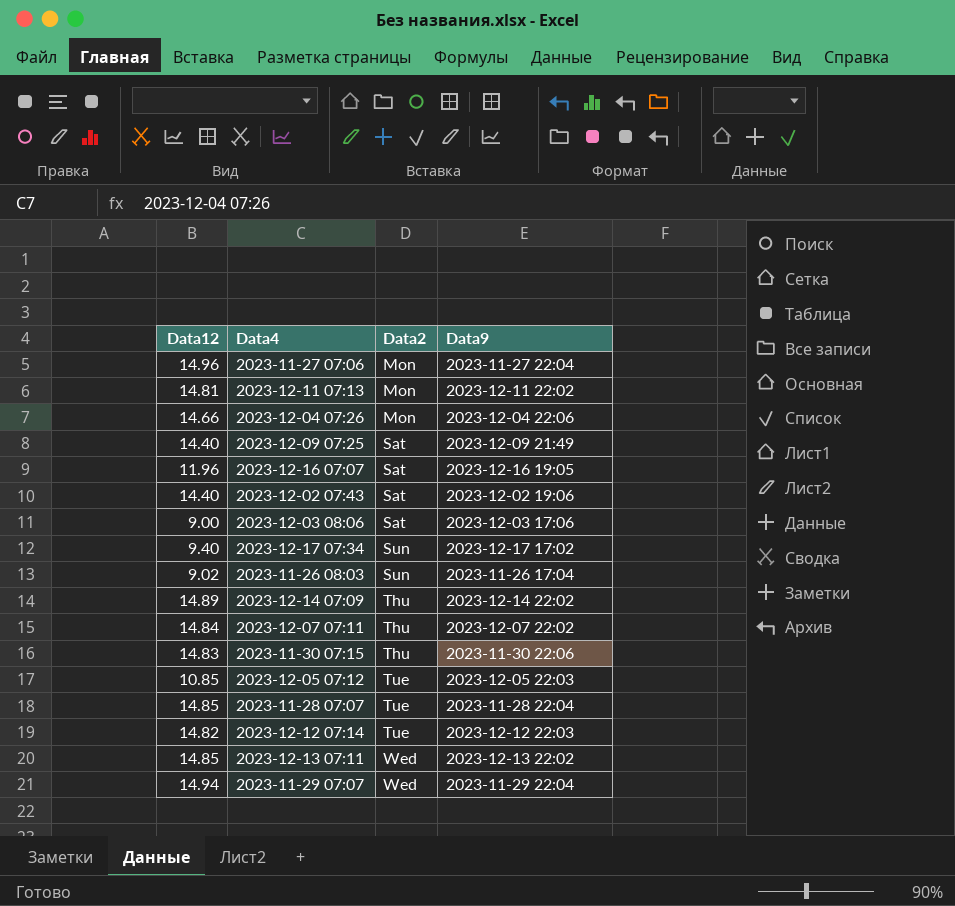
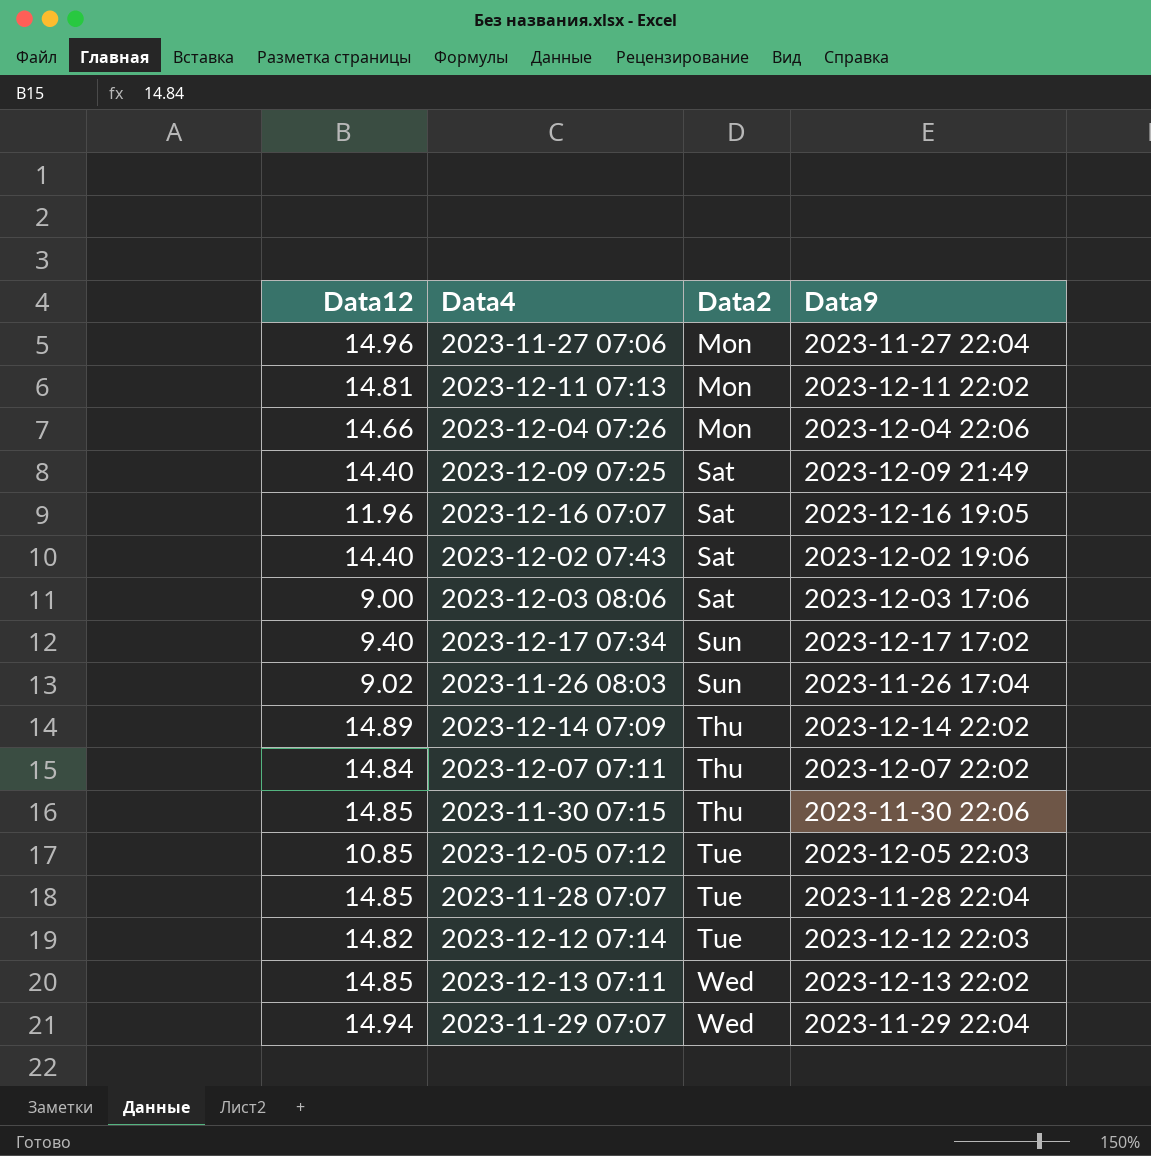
2023-11-30 07:15 | Data12: 14.83 -> 14.85

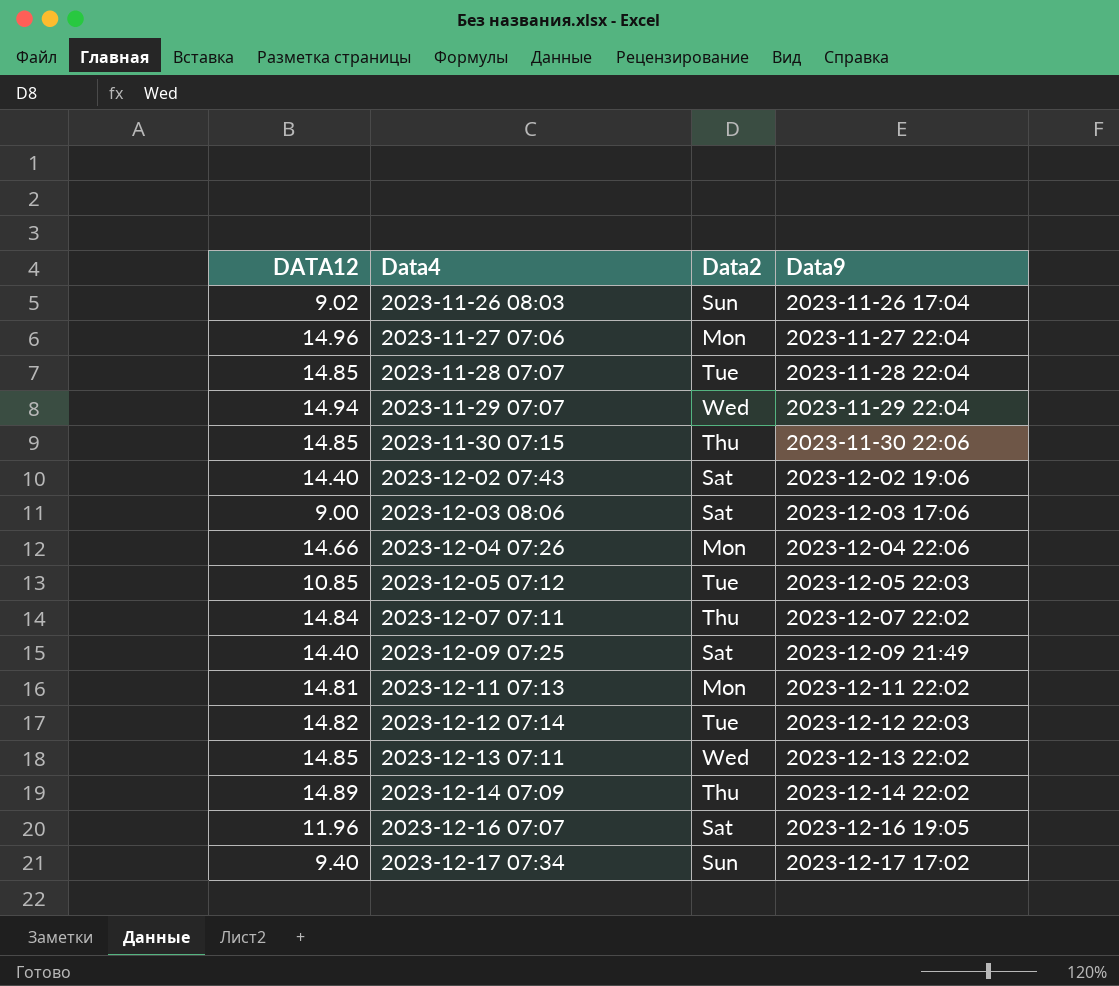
row order: Data2 ascending -> Data4 ascending
column name: Data12 -> DATA12

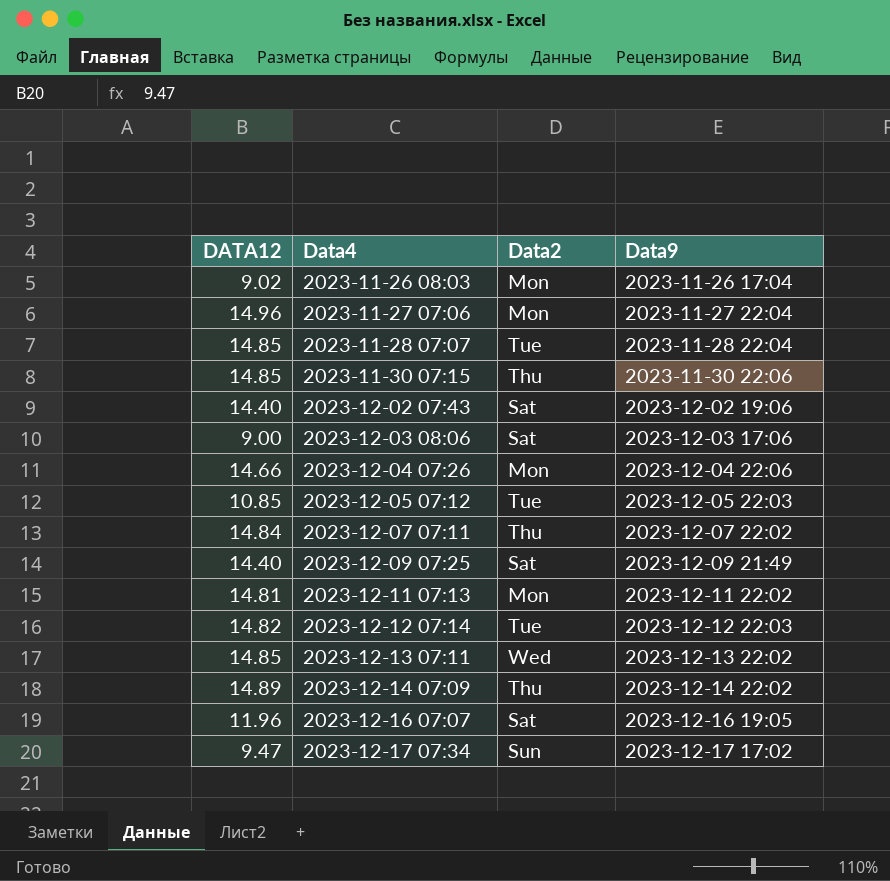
row 2023-11-29 07:07: 14.94 | Wed | 2023-11-29 22:04 -> none
2023-11-26 08:03 | Data2: Sun -> Mon
2023-12-17 07:34 | DATA12: 9.40 -> 9.47

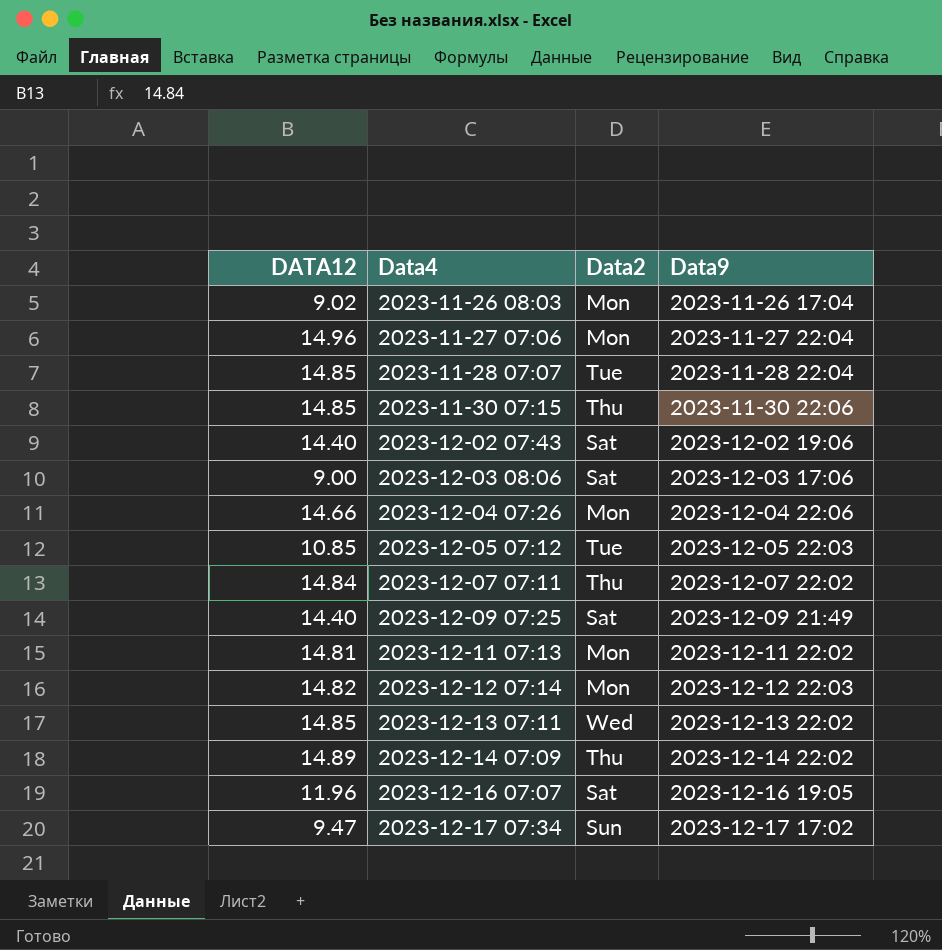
2023-12-12 07:14 | Data2: Tue -> Mon

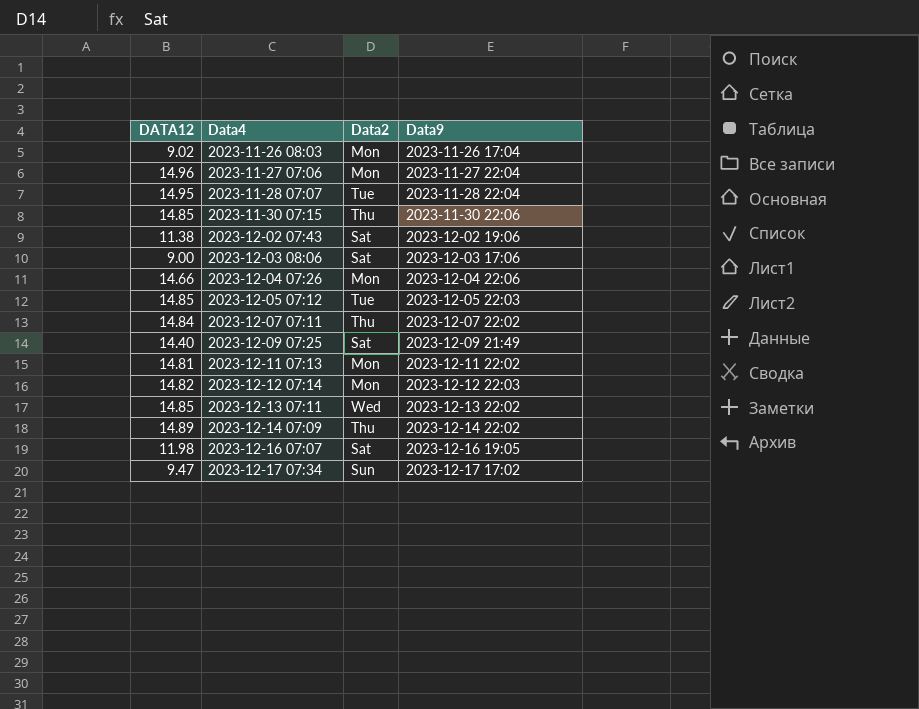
2023-11-28 07:07 | DATA12: 14.85 -> 14.95
2023-12-02 07:43 | DATA12: 14.40 -> 11.38
2023-12-05 07:12 | DATA12: 10.85 -> 14.85
2023-12-16 07:07 | DATA12: 11.96 -> 11.98

